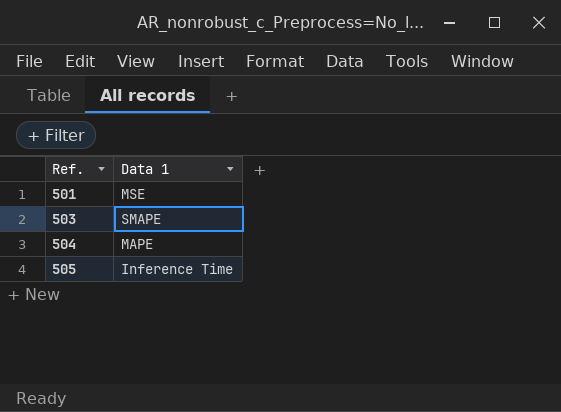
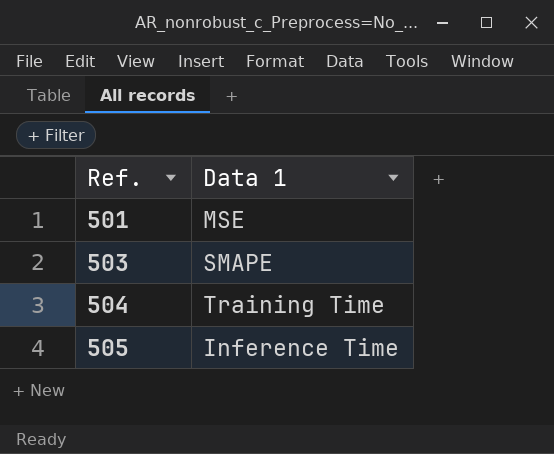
504 | Data 1: MAPE -> Training Time

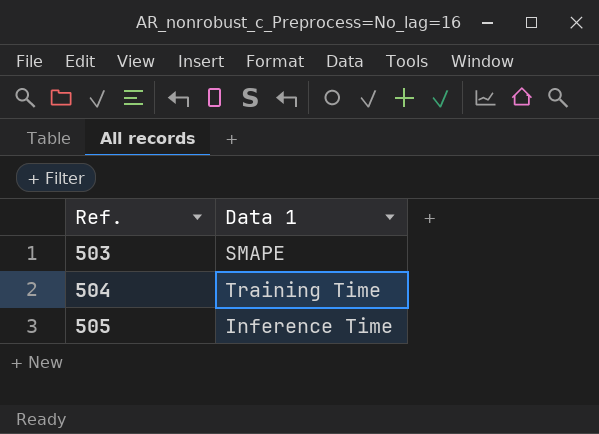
row 501: MSE -> none

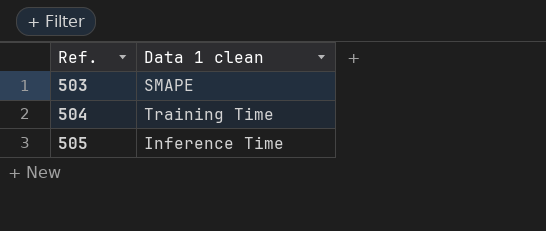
column name: Data 1 -> Data 1 clean

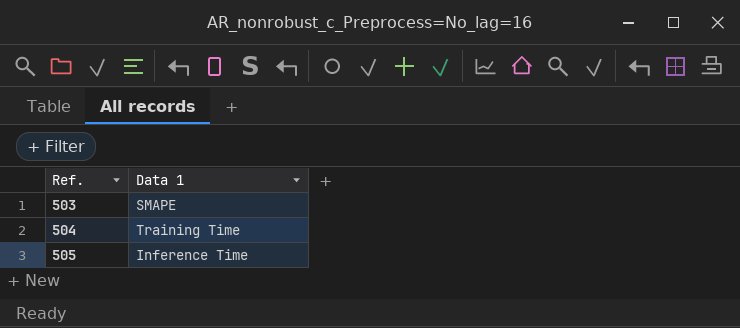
column name: Data 1 clean -> Data 1

